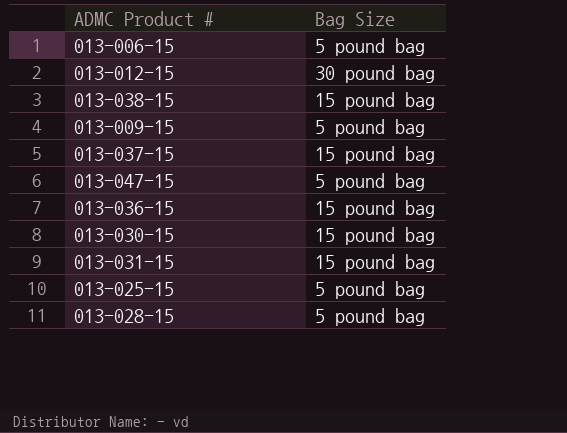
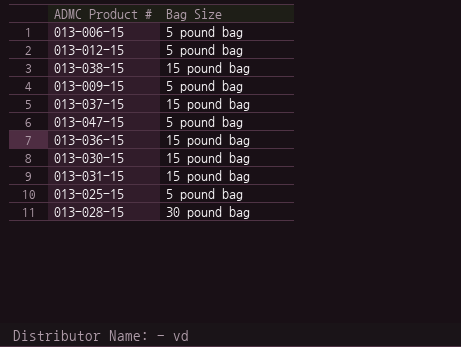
013-012-15 | Bag Size: 30 pound bag -> 5 pound bag
013-028-15 | Bag Size: 5 pound bag -> 30 pound bag

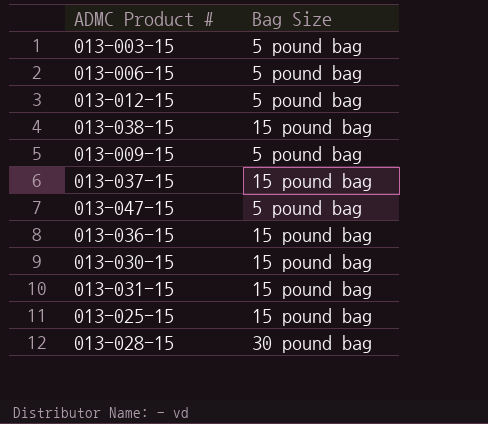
row 013-003-15: none -> 5 pound bag
013-025-15 | Bag Size: 5 pound bag -> 15 pound bag

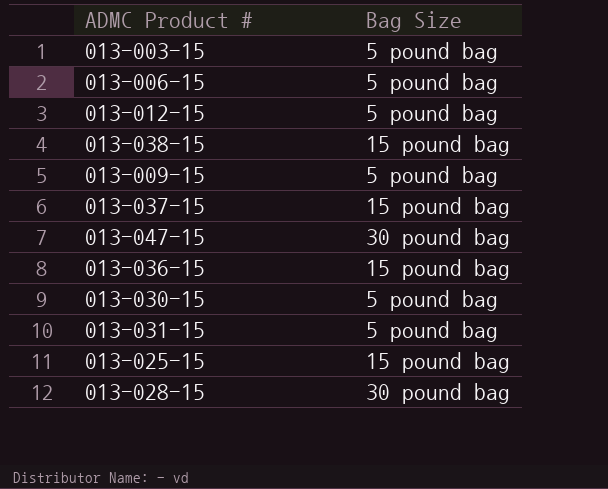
013-047-15 | Bag Size: 5 pound bag -> 30 pound bag
013-030-15 | Bag Size: 15 pound bag -> 5 pound bag
013-031-15 | Bag Size: 15 pound bag -> 5 pound bag

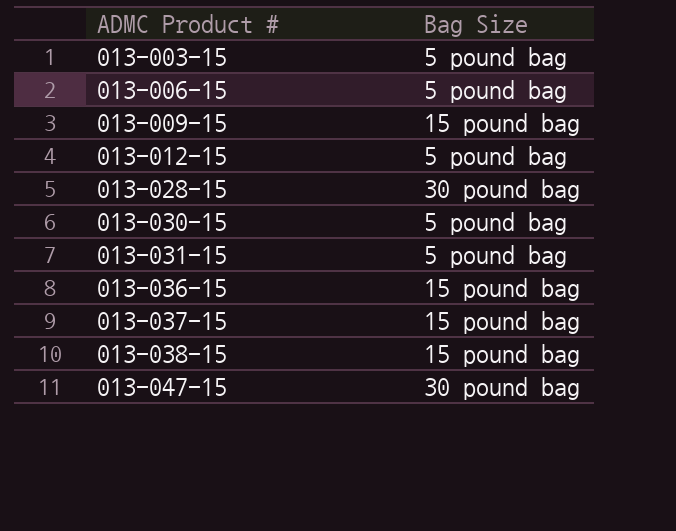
row order: none -> ADMC Product # ascending
row 013-025-15: 15 pound bag -> none
013-009-15 | Bag Size: 5 pound bag -> 15 pound bag

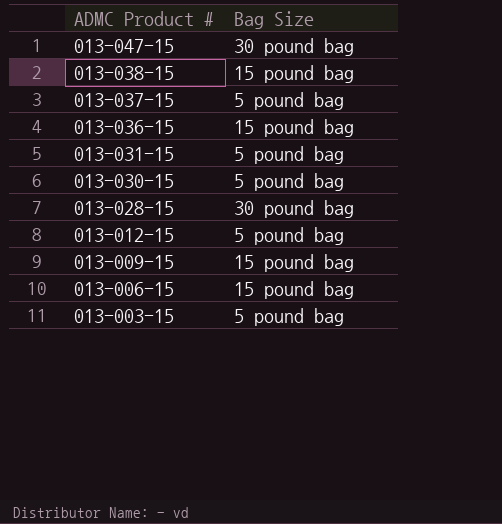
row order: ADMC Product # ascending -> ADMC Product # descending
013-037-15 | Bag Size: 15 pound bag -> 5 pound bag
013-006-15 | Bag Size: 5 pound bag -> 15 pound bag

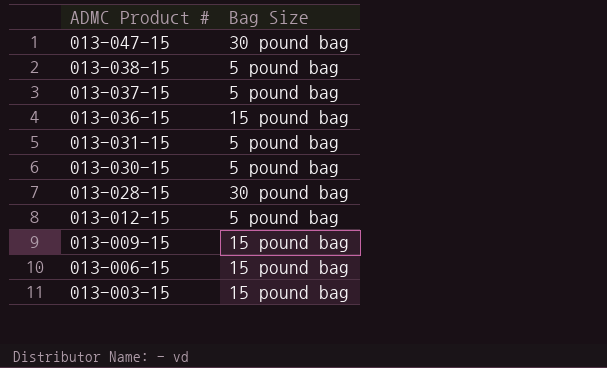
013-038-15 | Bag Size: 15 pound bag -> 5 pound bag
013-003-15 | Bag Size: 5 pound bag -> 15 pound bag

